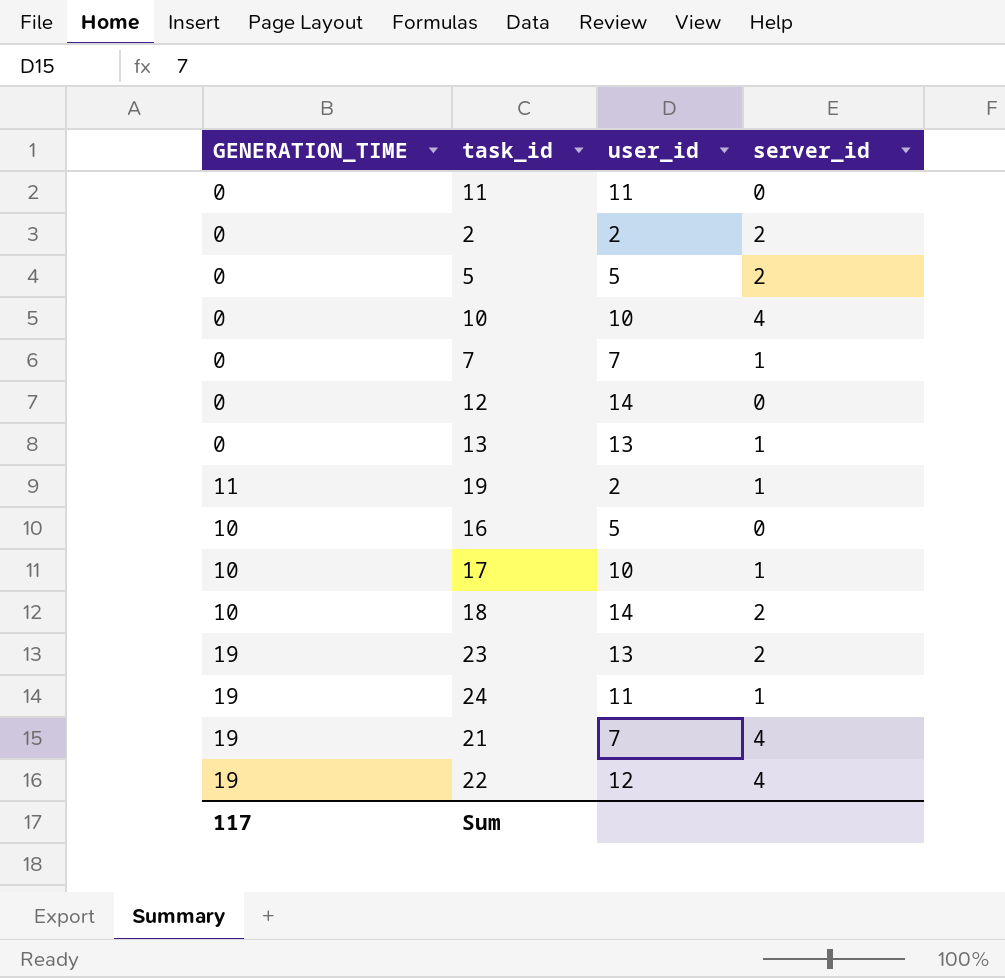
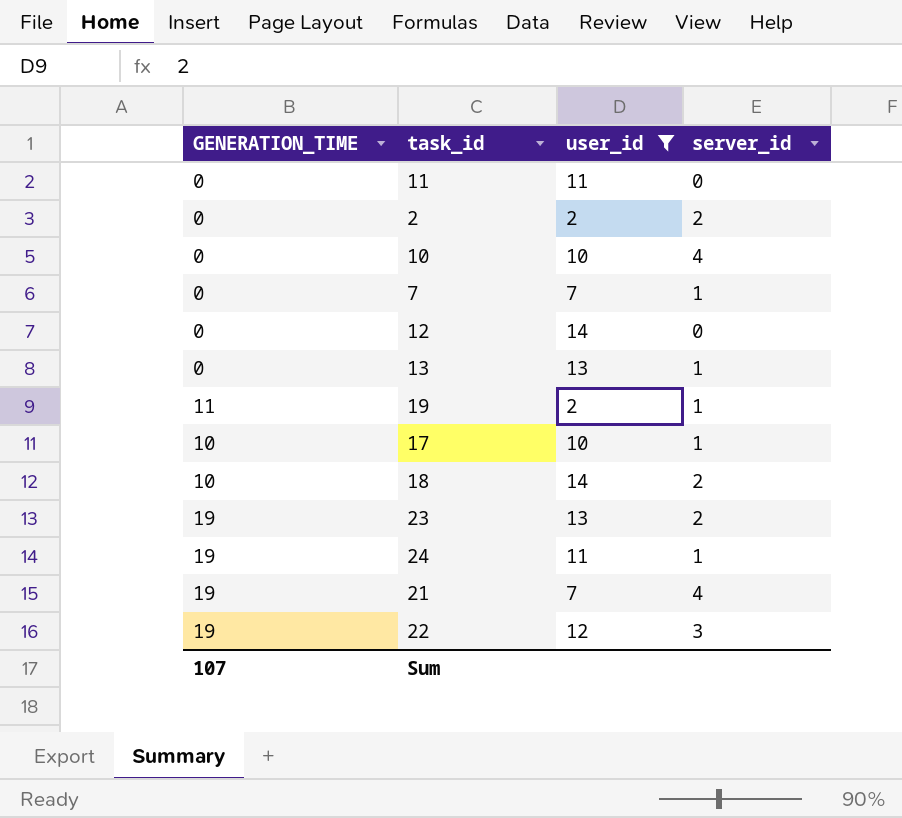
filter: none -> user_id != 5
22 | server_id: 4 -> 3
Sum | GENERATION_TIME: 117 -> 107

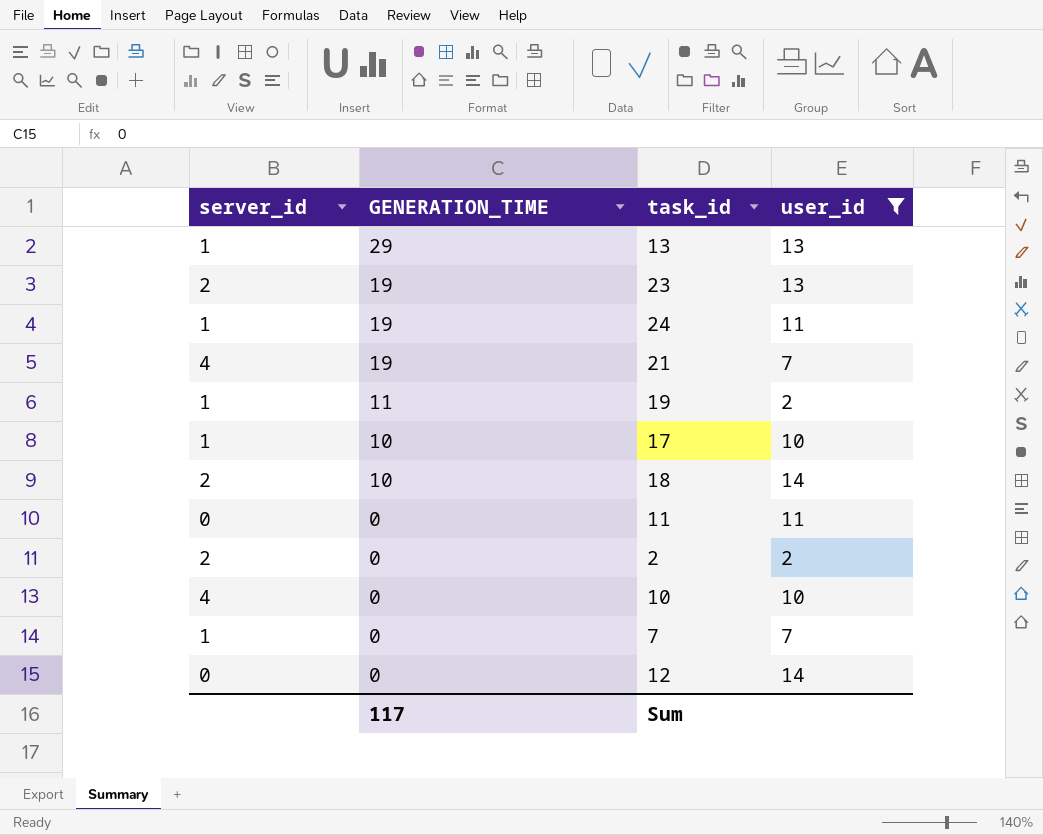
row order: none -> GENERATION_TIME descending
column server_id | position: 4 -> 1
row 22: 19 | 12 | 3 -> none
13 | GENERATION_TIME: 0 -> 29
Sum | GENERATION_TIME: 107 -> 117

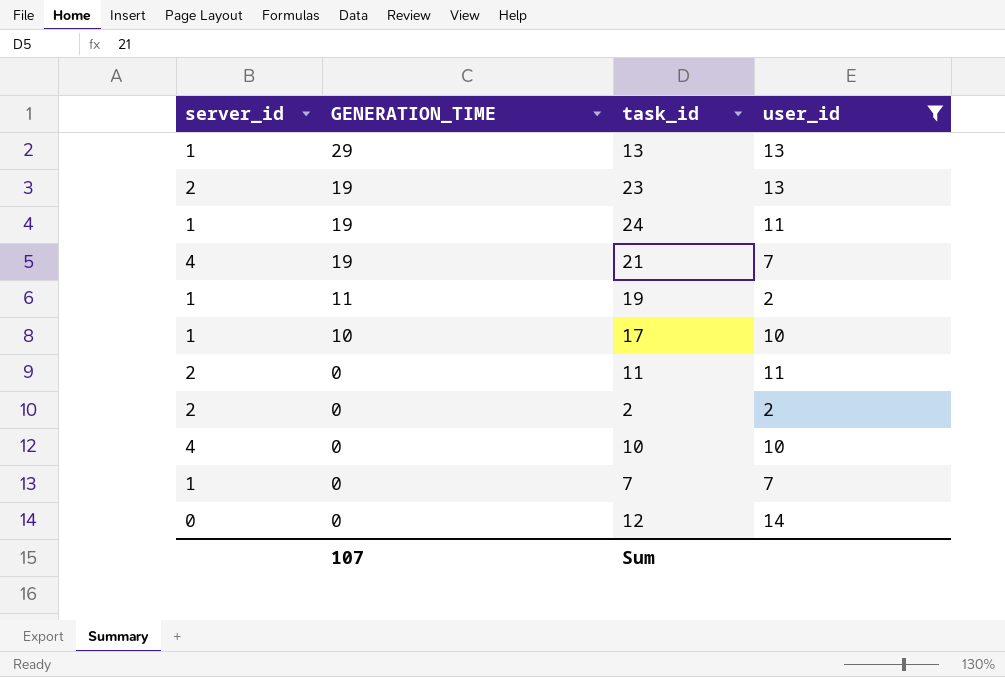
row 18: 2 | 10 | 14 -> none
11 | server_id: 0 -> 2
Sum | GENERATION_TIME: 117 -> 107

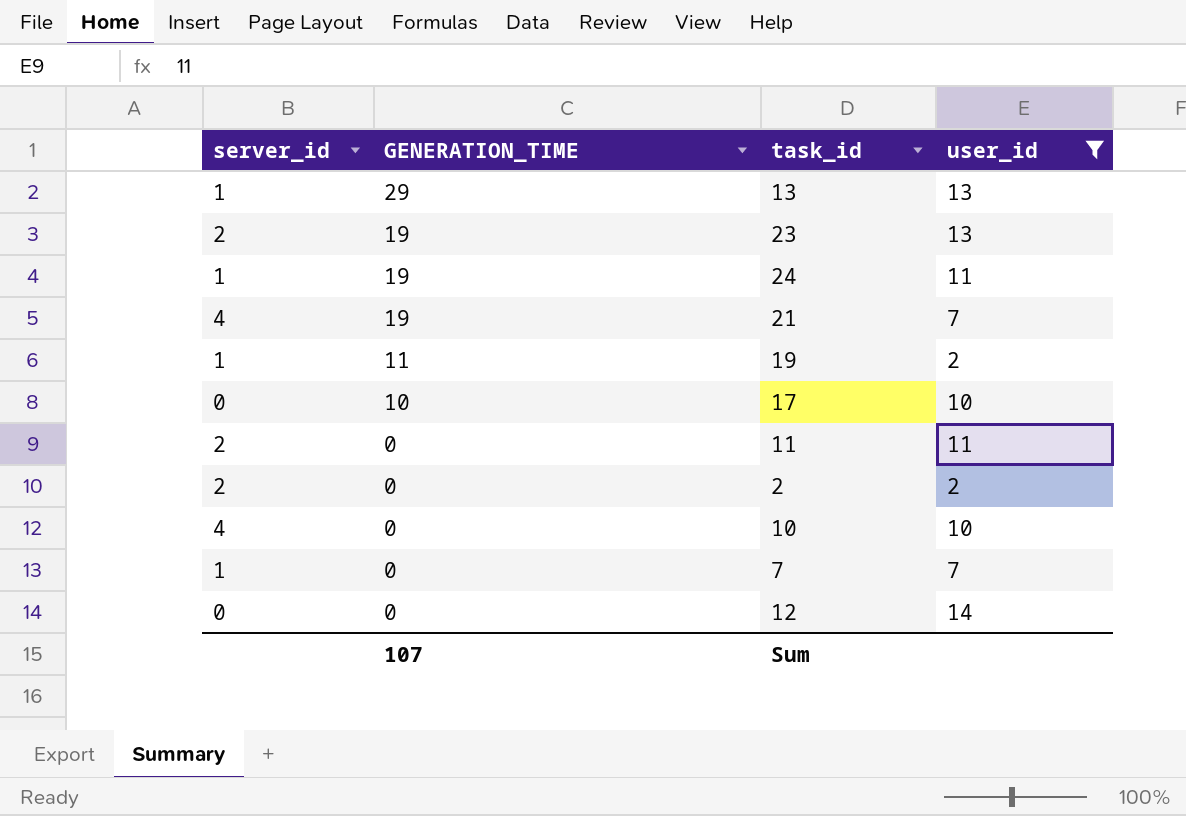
17 | server_id: 1 -> 0

